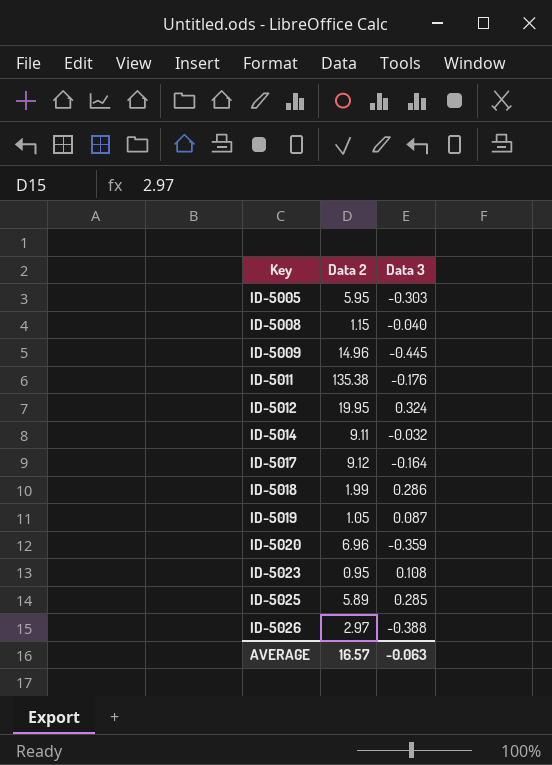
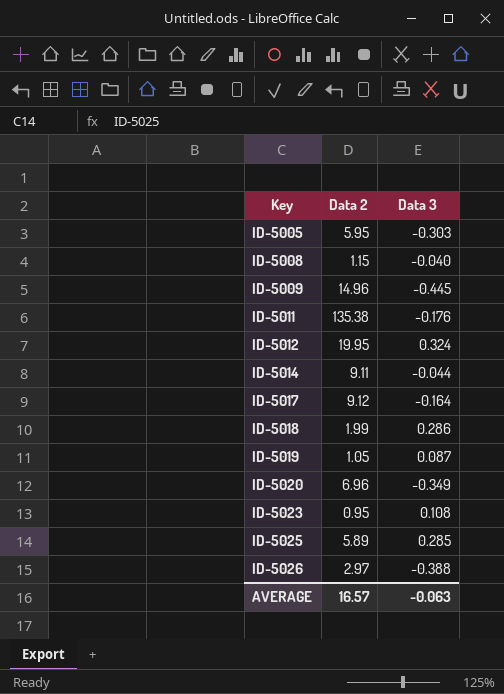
ID-5014 | Data 3: -0.032 -> -0.044
ID-5020 | Data 3: -0.359 -> -0.349

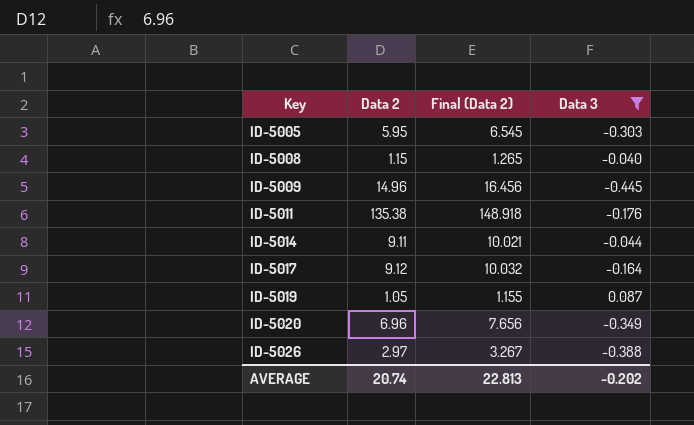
filter: none -> Data 3 <= 0.087
column Final (Data 2) | formula: none -> [Data 2] * 1.1
AVERAGE | Data 2: 16.57 -> 20.74
AVERAGE | Data 3: -0.063 -> -0.202

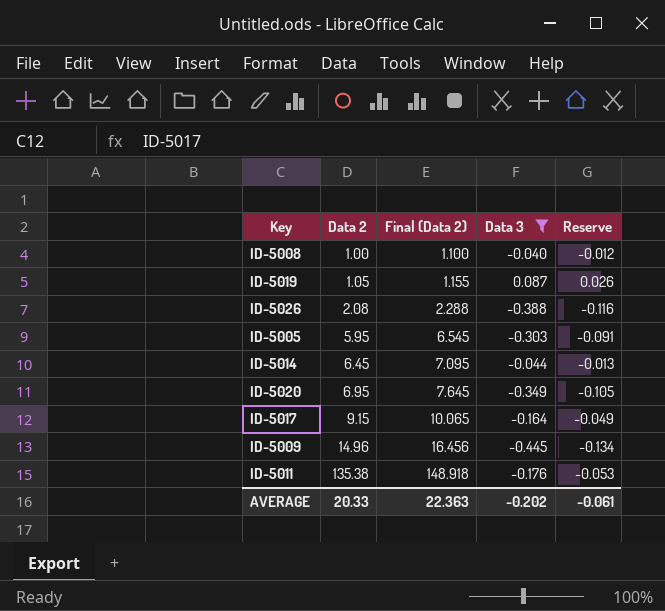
row order: Key ascending -> Data 2 ascending
column Reserve | formula: none -> [Data 3] * 0.3
ID-5008 | Data 2: 1.15 -> 1.00
ID-5008 | Final (Data 2): 1.265 -> 1.100
ID-5026 | Data 2: 2.97 -> 2.08
ID-5026 | Final (Data 2): 3.267 -> 2.288
ID-5014 | Data 2: 9.11 -> 6.45
ID-5014 | Final (Data 2): 10.021 -> 7.095
ID-5020 | Data 2: 6.96 -> 6.95
ID-5020 | Final (Data 2): 7.656 -> 7.645
ID-5017 | Data 2: 9.12 -> 9.15
ID-5017 | Final (Data 2): 10.032 -> 10.065
AVERAGE | Data 2: 20.74 -> 20.33
AVERAGE | Final (Data 2): 22.813 -> 22.363

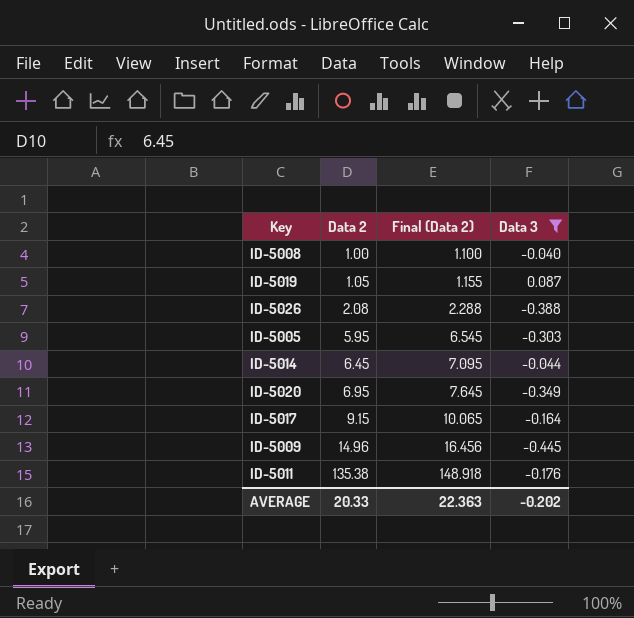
column Reserve | formula: [Data 3] * 0.3 -> none

